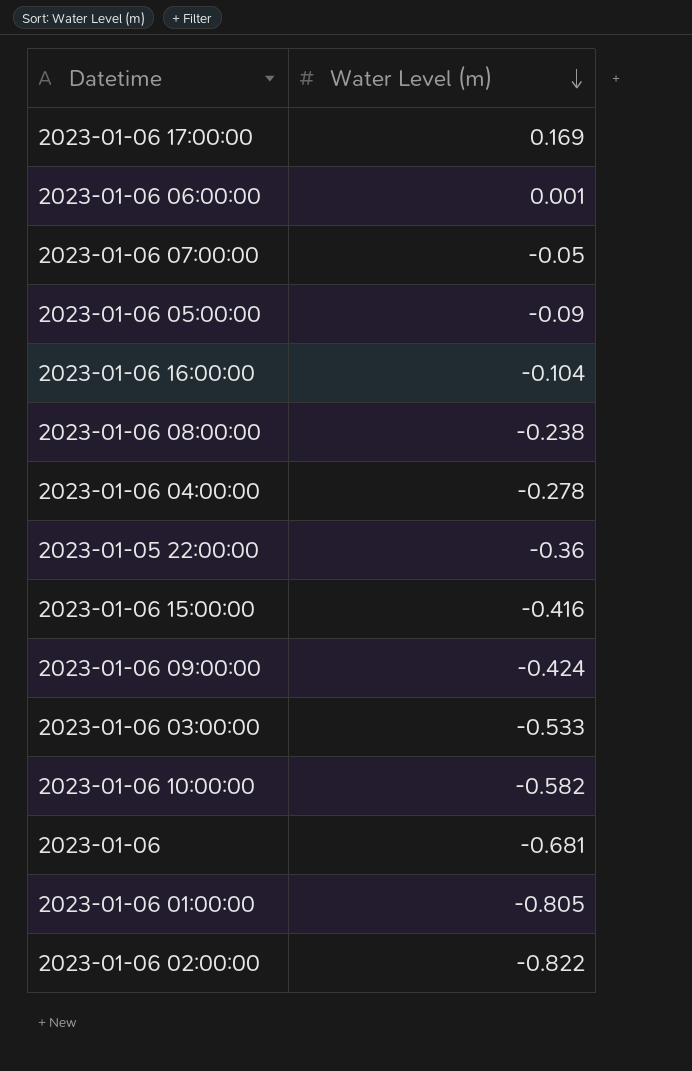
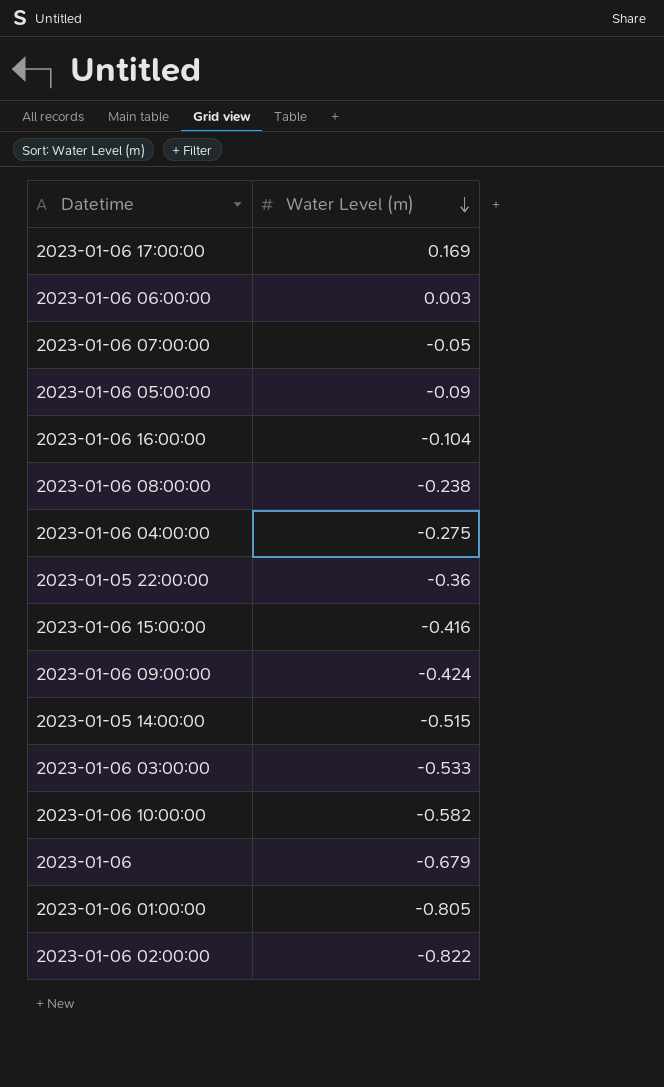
2023-01-06 06:00:00 | Water Level (m): 0.001 -> 0.003
2023-01-06 04:00:00 | Water Level (m): -0.278 -> -0.275
row 2023-01-05 14:00:00: none -> -0.515
2023-01-06 | Water Level (m): -0.681 -> -0.679

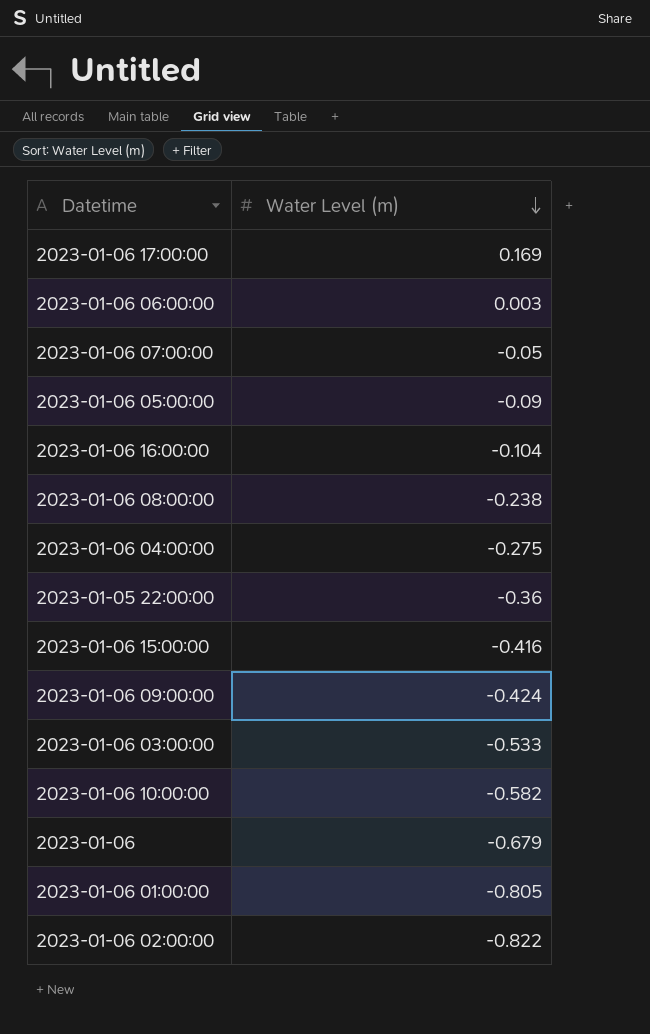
row 2023-01-05 14:00:00: -0.515 -> none

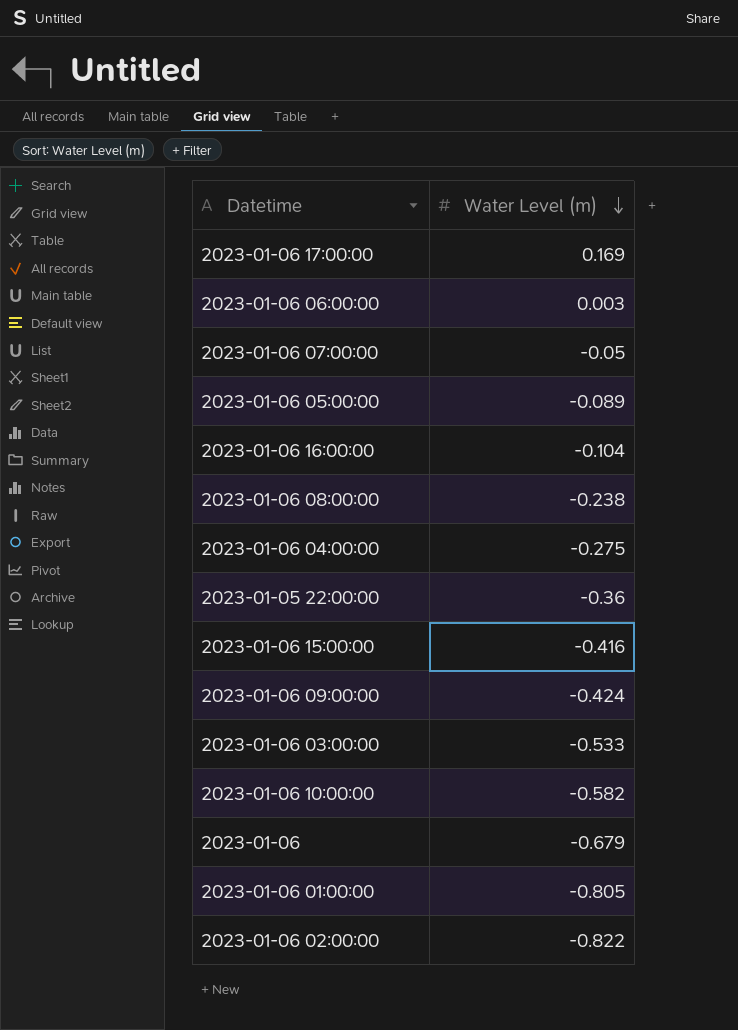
2023-01-06 05:00:00 | Water Level (m): -0.09 -> -0.089

